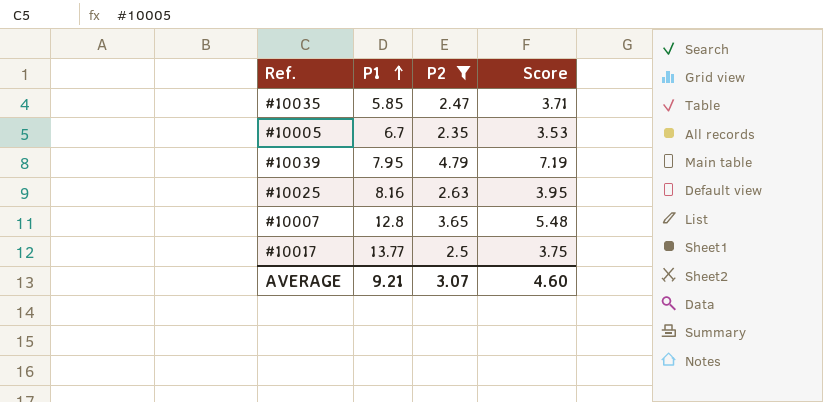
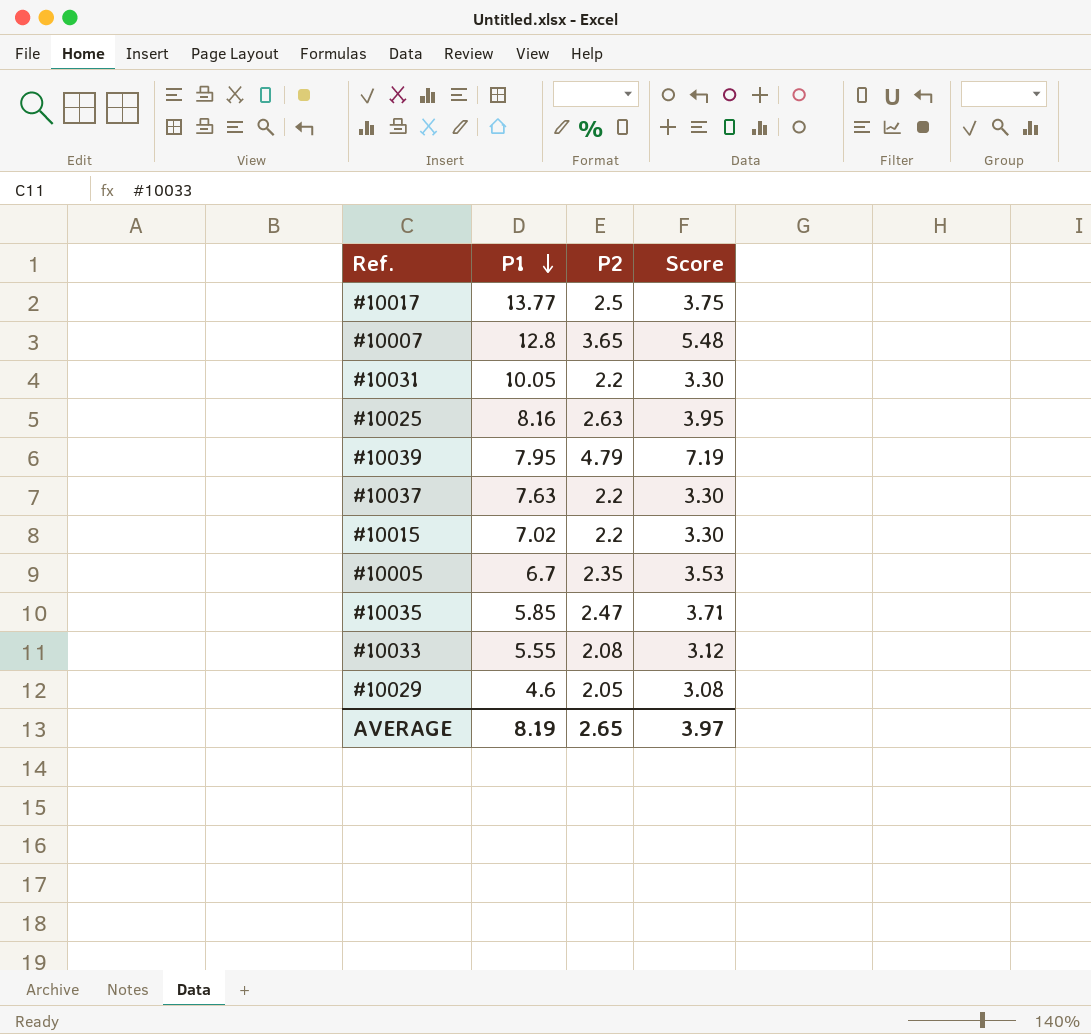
filter: P2 >= 2.35 -> none
row order: P1 ascending -> P1 descending
AVERAGE | P1: 9.21 -> 8.19
AVERAGE | P2: 3.07 -> 2.65
AVERAGE | Score: 4.60 -> 3.97

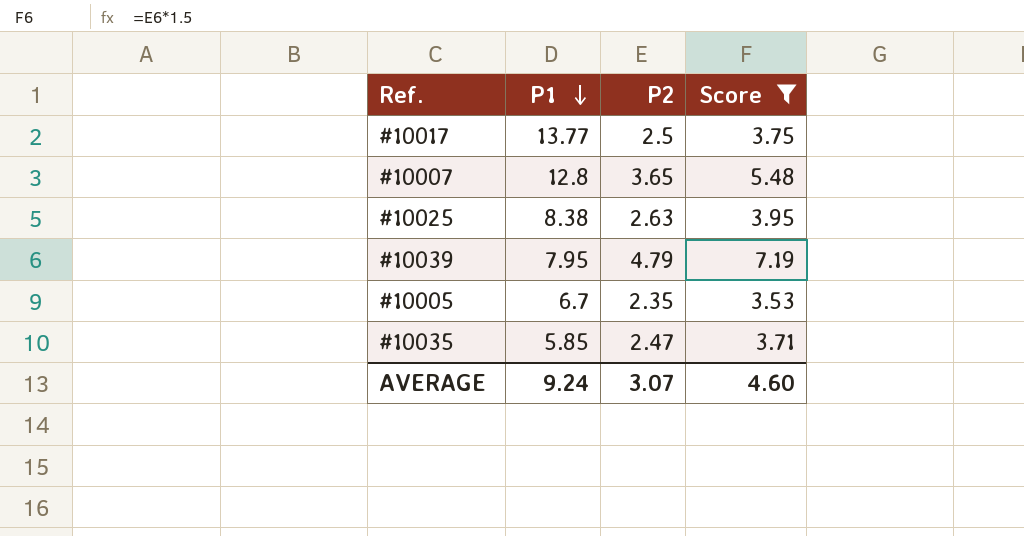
filter: none -> Score >= 3.53
#10025 | P1: 8.16 -> 8.38
AVERAGE | P1: 8.19 -> 9.24
AVERAGE | P2: 2.65 -> 3.07
AVERAGE | Score: 3.97 -> 4.60

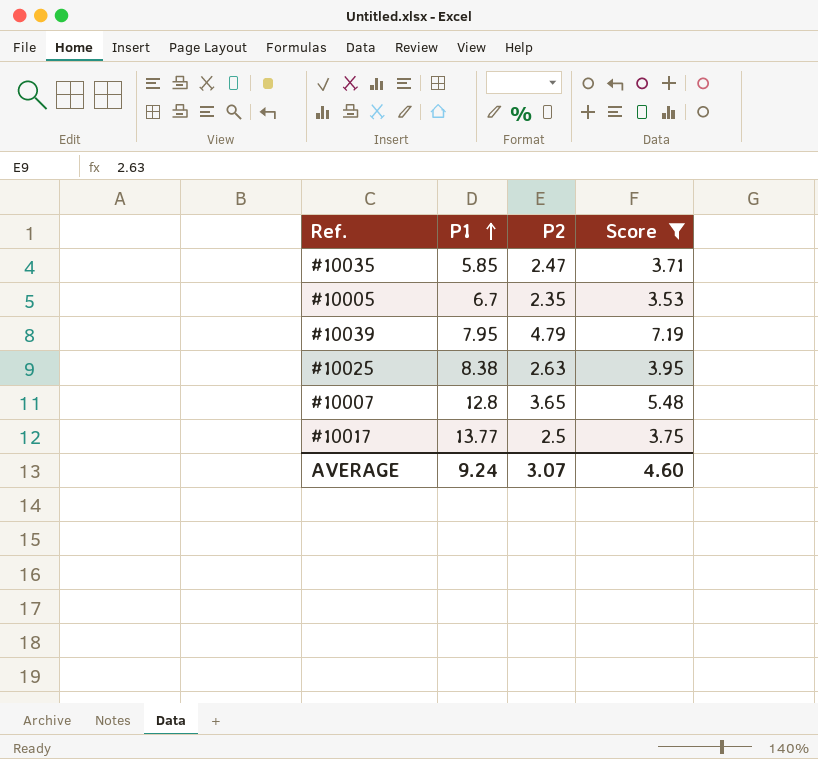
row order: P1 descending -> P1 ascending

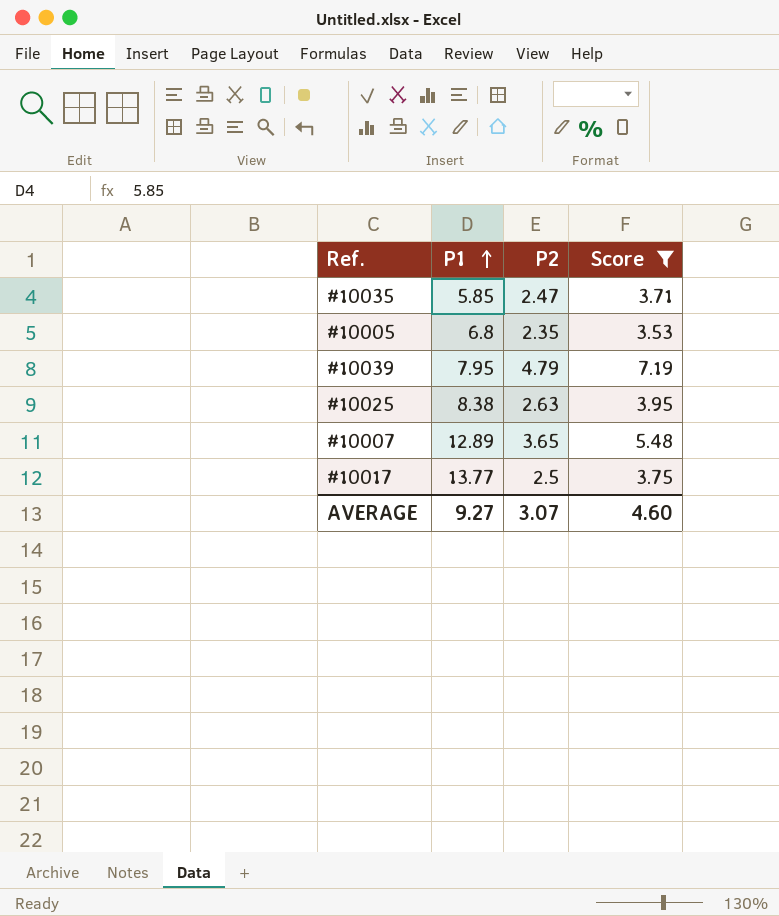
#10005 | P1: 6.7 -> 6.8
#10007 | P1: 12.8 -> 12.89
AVERAGE | P1: 9.24 -> 9.27

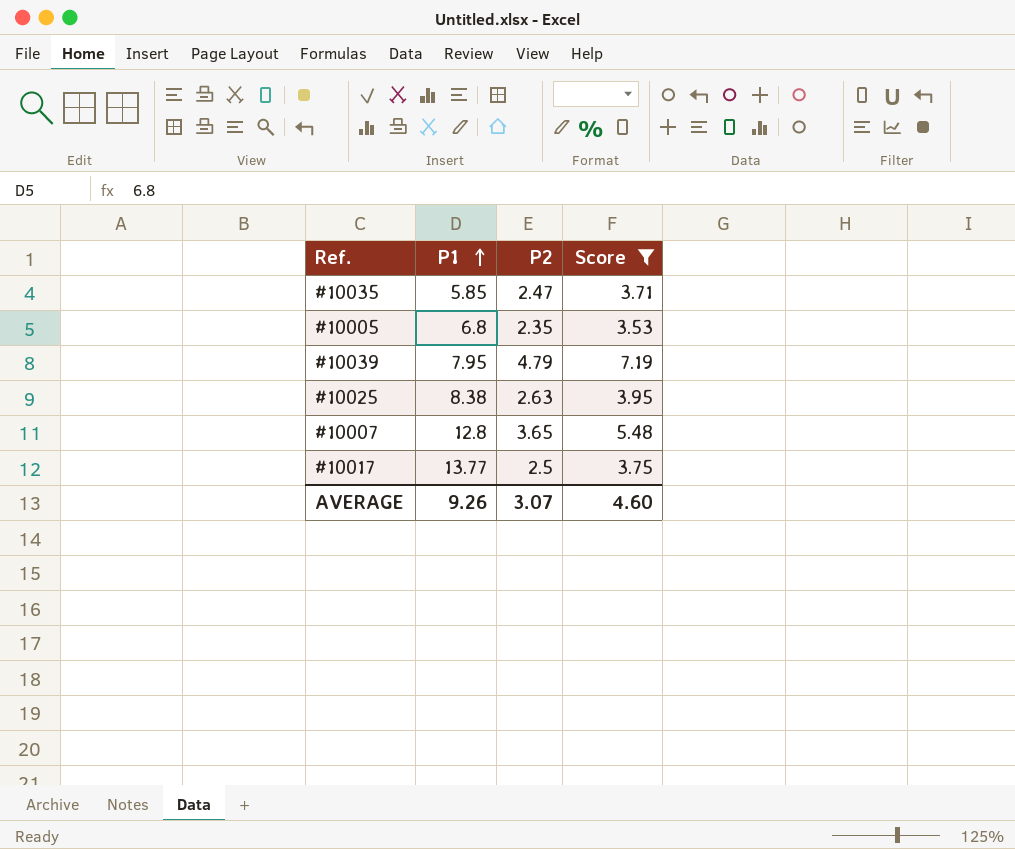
#10007 | P1: 12.89 -> 12.8
AVERAGE | P1: 9.27 -> 9.26

